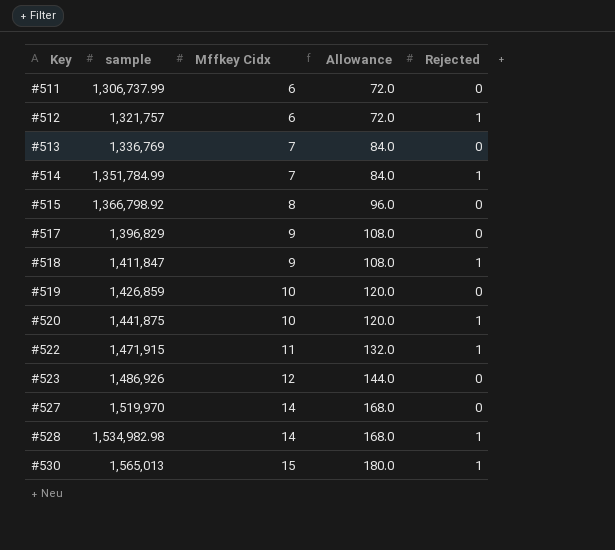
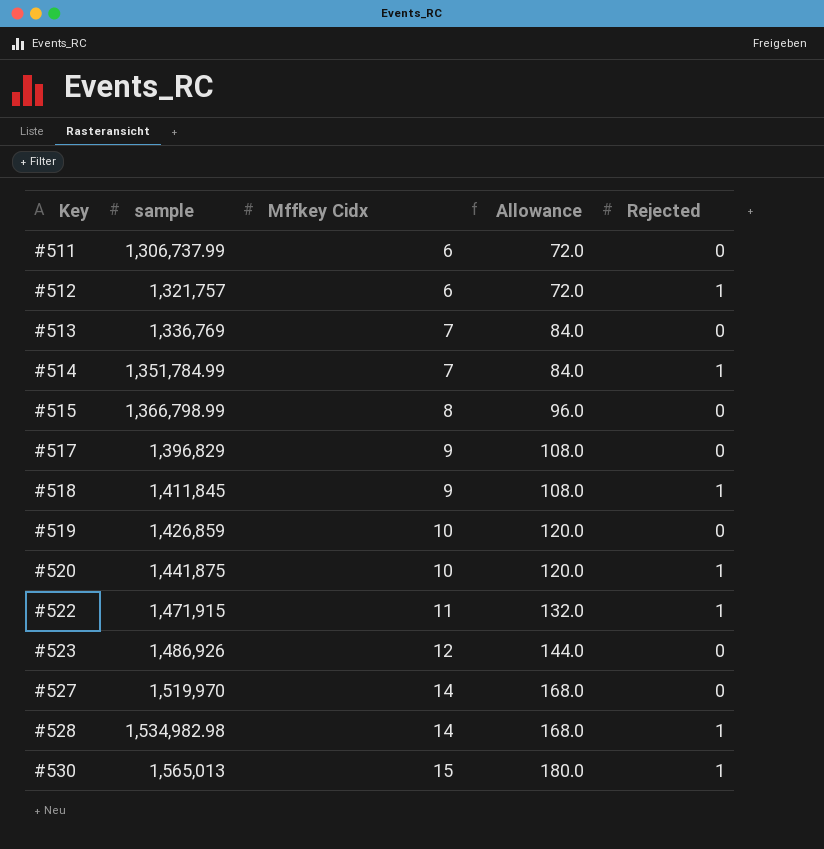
#515 | sample: 1,366,798.92 -> 1,366,798.99
#518 | sample: 1,411,847 -> 1,411,845

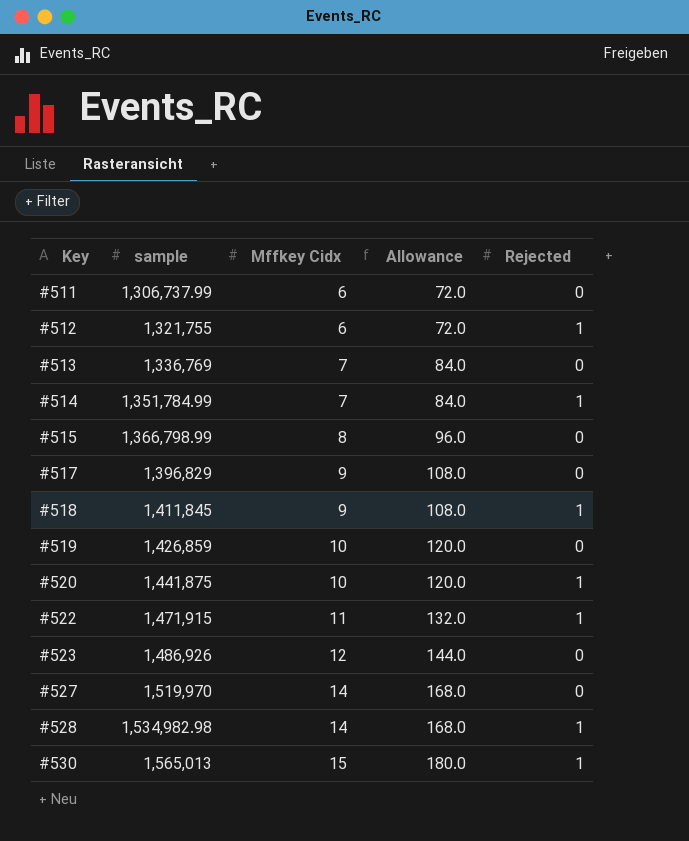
#512 | sample: 1,321,757 -> 1,321,755

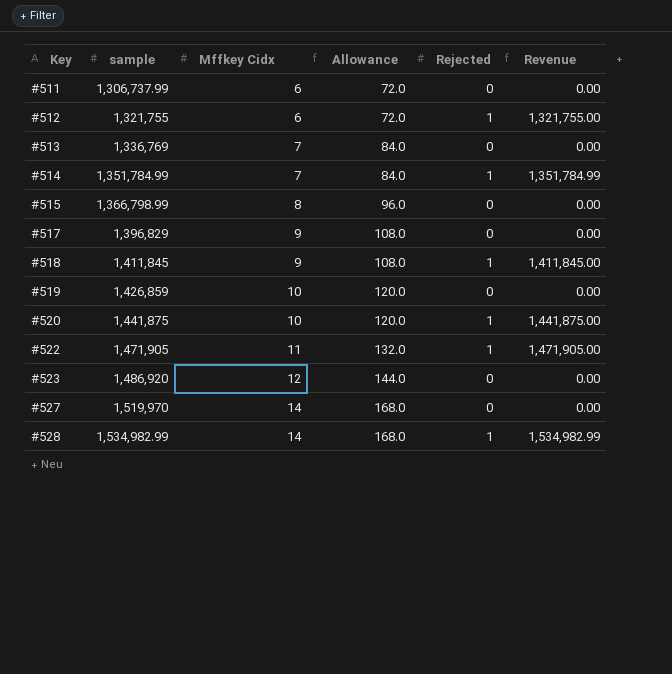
column Revenue | formula: none -> [sample] * [Rejected]
row #530: 1,565,013 | 15 | 180.0 | 1 -> none
#522 | sample: 1,471,915 -> 1,471,905
#523 | sample: 1,486,926 -> 1,486,920
#528 | sample: 1,534,982.98 -> 1,534,982.99

